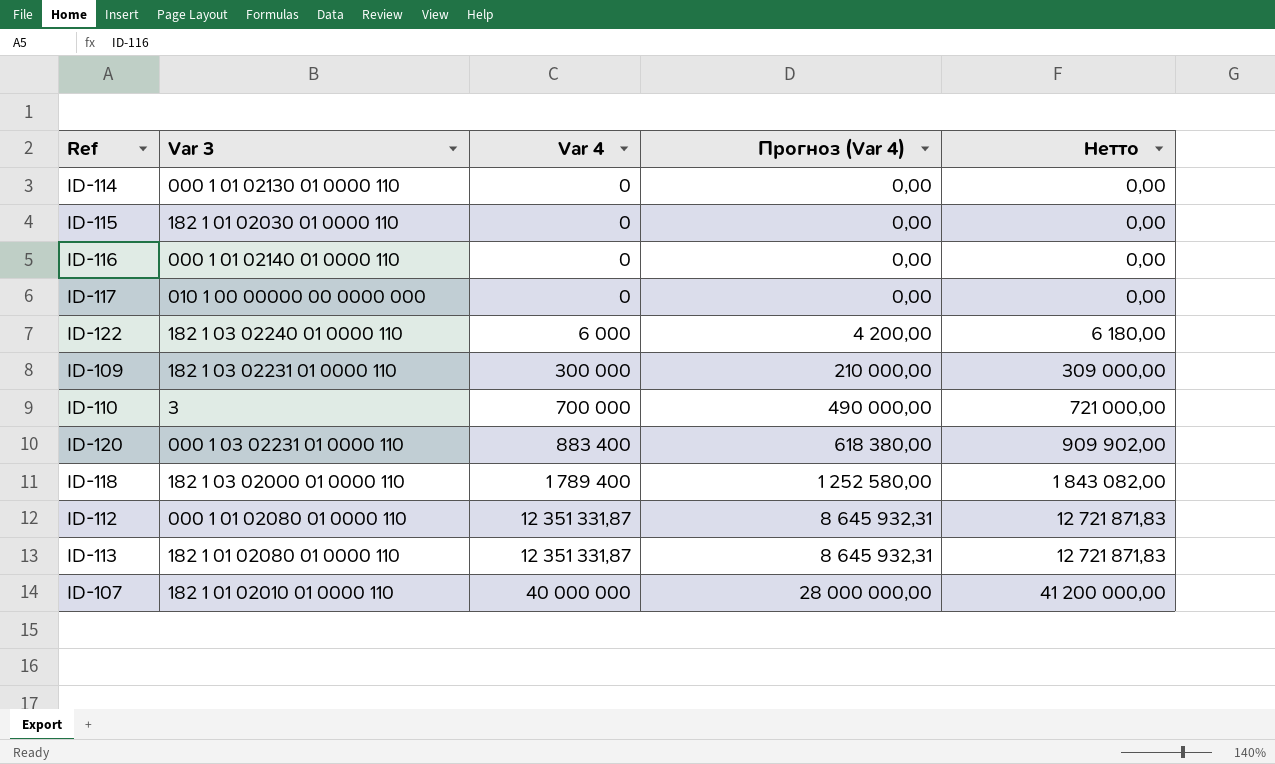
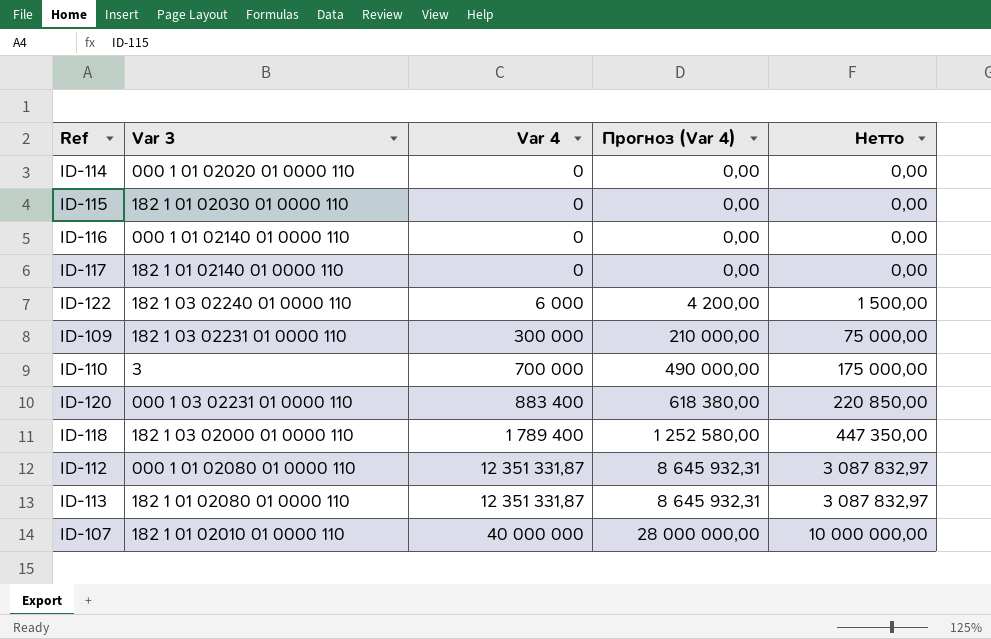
column Нетто | formula: [Var 4] * 1,03 -> [Var 4] * 0,25
ID-114 | Var 3: 000 1 01 02130 01 0000 110 -> 000 1 01 02020 01 0000 110
ID-117 | Var 3: 010 1 00 00000 00 0000 000 -> 182 1 01 02140 01 0000 110

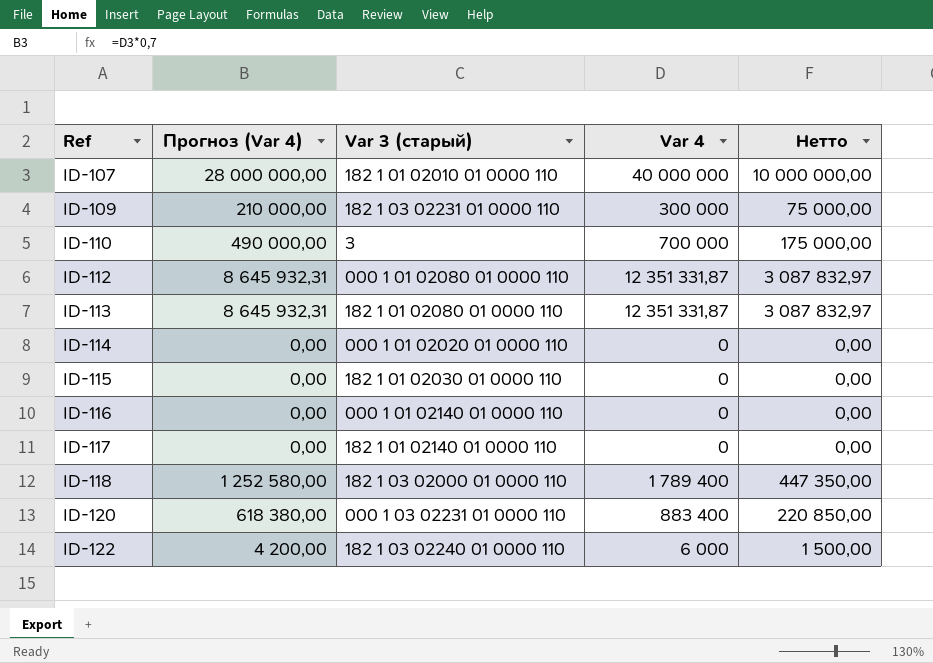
row order: Var 4 ascending -> Ref ascending
column Прогноз (Var 4) | position: 4 -> 2
column name: Var 3 -> Var 3 (старый)

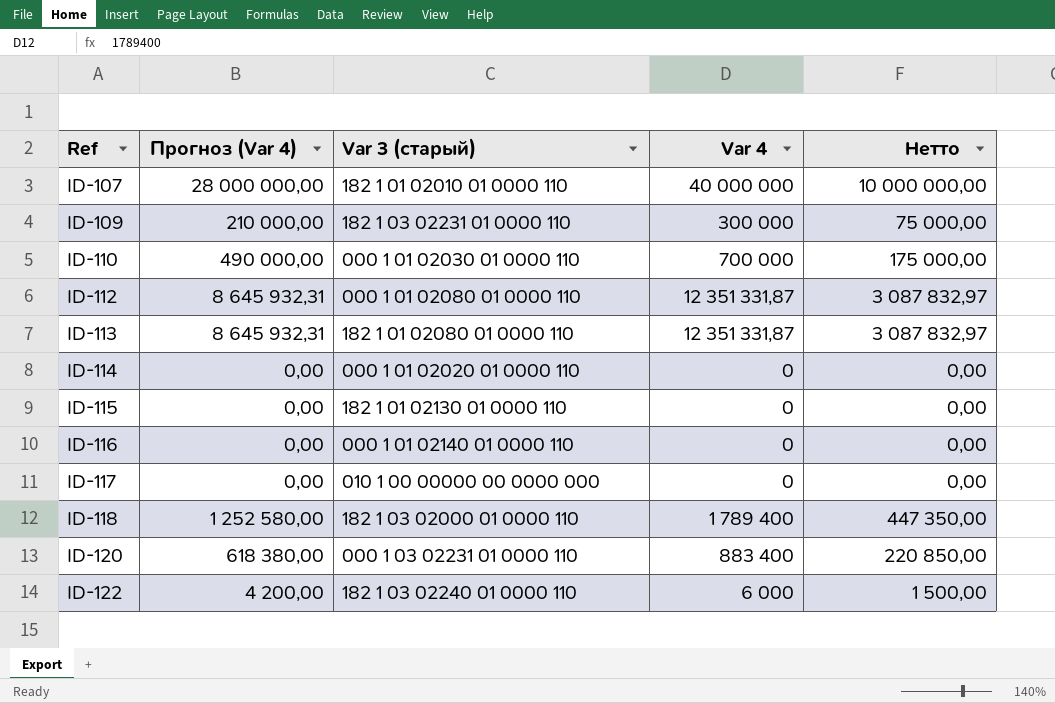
ID-110 | Var 3 (старый): 3 -> 000 1 01 02030 01 0000 110
ID-115 | Var 3 (старый): 182 1 01 02030 01 0000 110 -> 182 1 01 02130 01 0000 110
ID-117 | Var 3 (старый): 182 1 01 02140 01 0000 110 -> 010 1 00 00000 00 0000 000

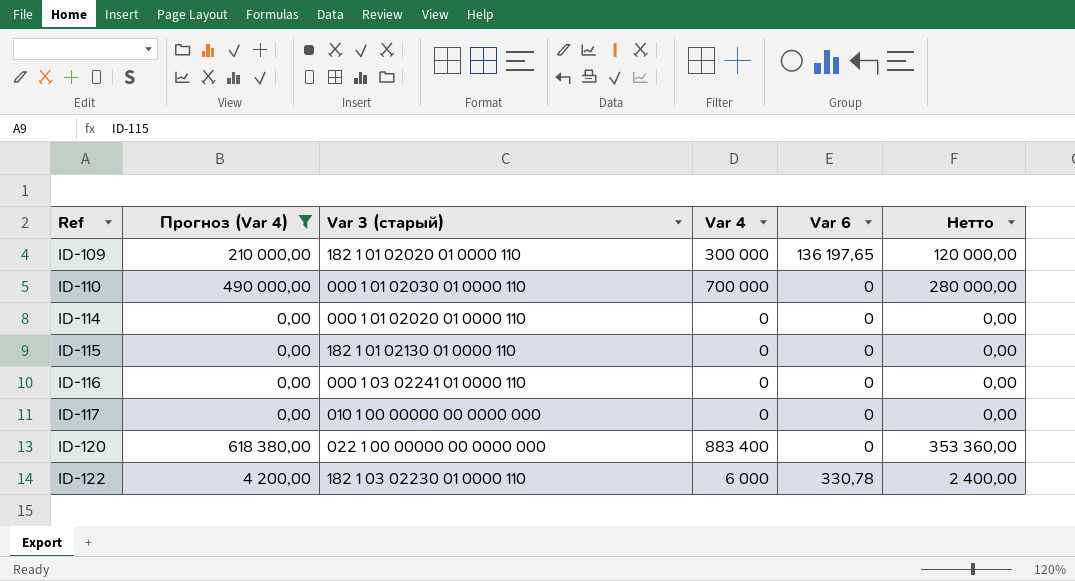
filter: none -> Прогноз (Var 4) <= 618 380,00
column Var 6 | position: none -> 5
column Нетто | formula: [Var 4] * 0,25 -> [Var 4] * 0,4
ID-109 | Var 3 (старый): 182 1 03 02231 01 0000 110 -> 182 1 01 02020 01 0000 110
ID-116 | Var 3 (старый): 000 1 01 02140 01 0000 110 -> 000 1 03 02241 01 0000 110
ID-120 | Var 3 (старый): 000 1 03 02231 01 0000 110 -> 022 1 00 00000 00 0000 000
ID-122 | Var 3 (старый): 182 1 03 02240 01 0000 110 -> 182 1 03 02230 01 0000 110

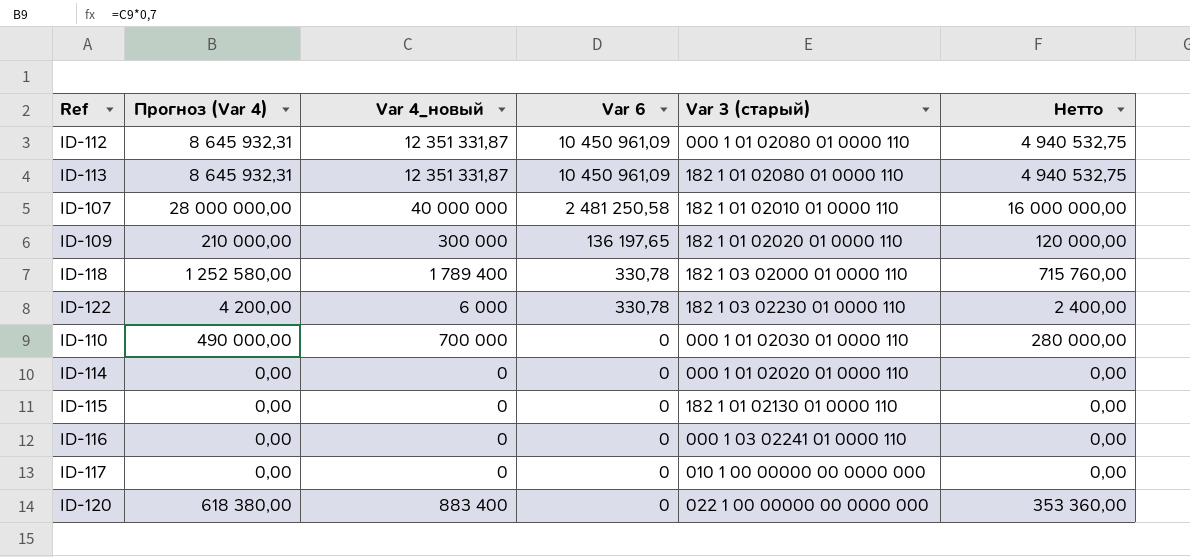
filter: Прогноз (Var 4) <= 618 380,00 -> none
row order: Ref ascending -> Var 6 descending
column name: Var 4 -> Var 4_новый
column Var 3 (старый) | position: 3 -> 5

